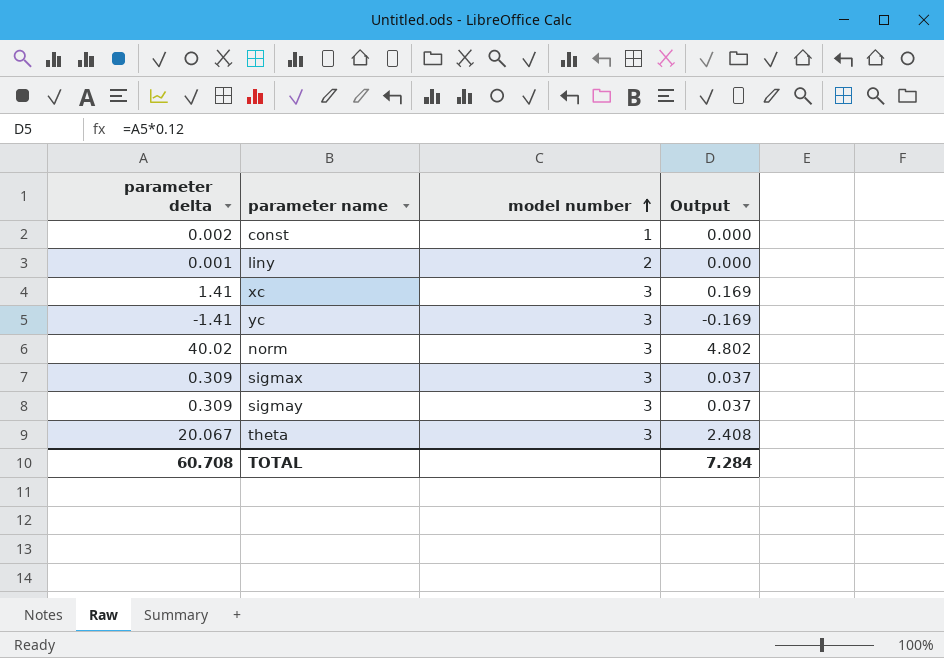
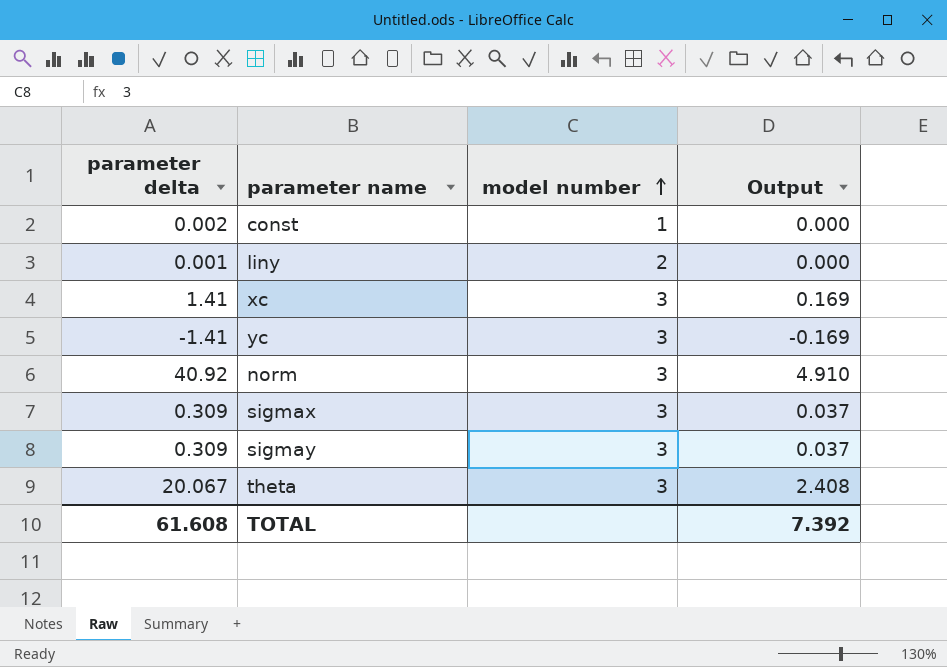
norm | parameter delta: 40.02 -> 40.92
norm | Output: 4.802 -> 4.910
TOTAL | parameter delta: 60.708 -> 61.608
TOTAL | Output: 7.284 -> 7.392

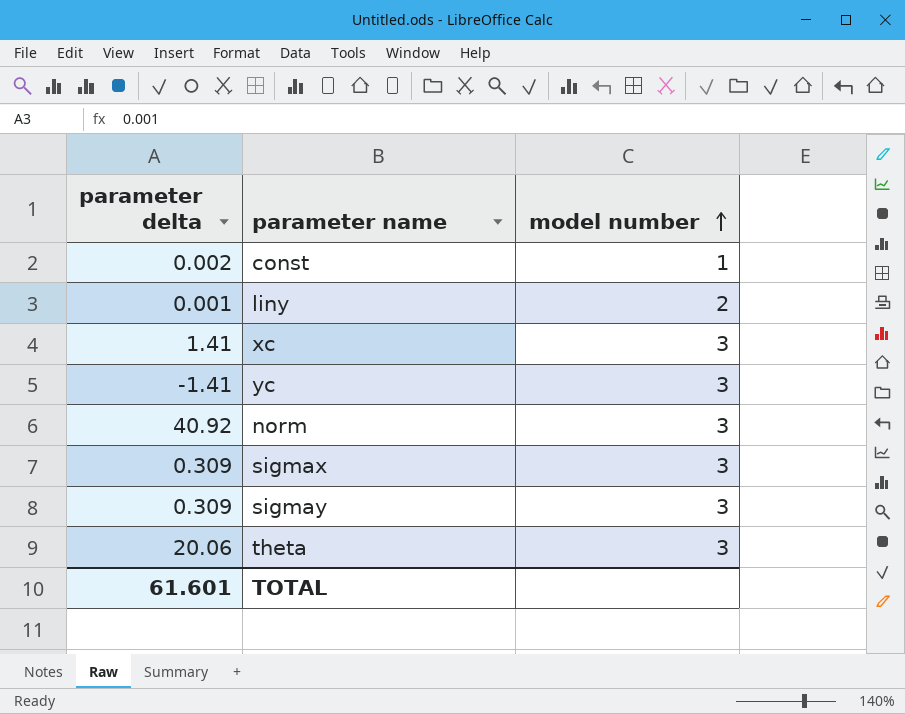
column Output | formula: [parameter delta] * 0.12 -> none
theta | parameter delta: 20.067 -> 20.06
TOTAL | parameter delta: 61.608 -> 61.601

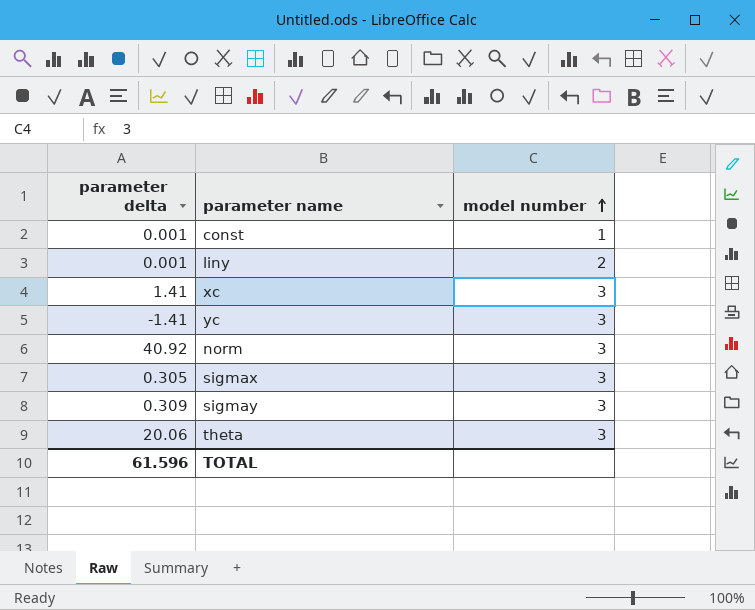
const | parameter delta: 0.002 -> 0.001
sigmax | parameter delta: 0.309 -> 0.305
TOTAL | parameter delta: 61.601 -> 61.596

